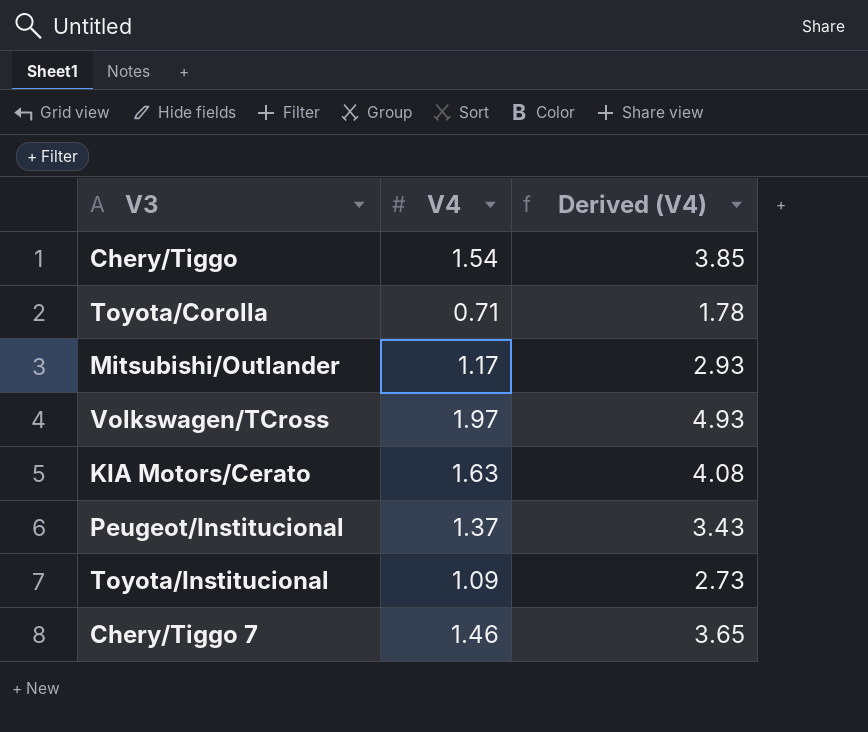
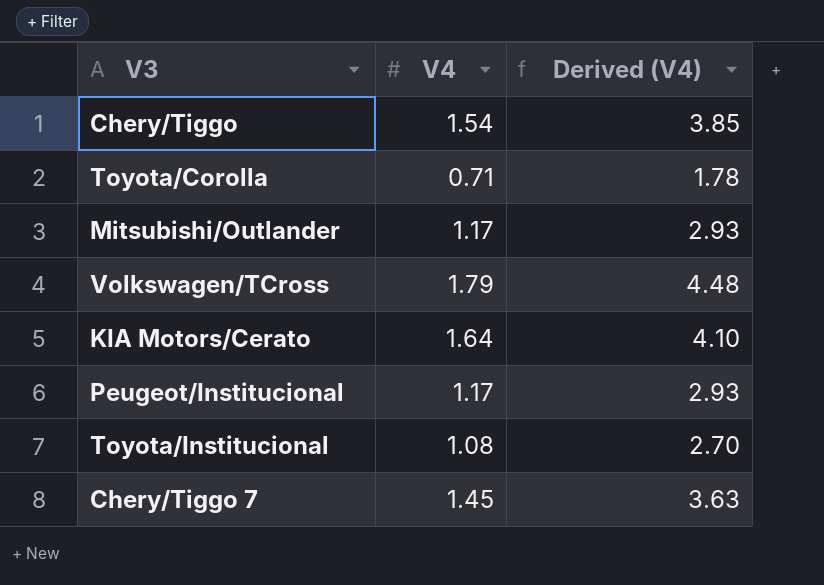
Volkswagen/TCross | V4: 1.97 -> 1.79
Volkswagen/TCross | Derived (V4): 4.93 -> 4.48
KIA Motors/Cerato | V4: 1.63 -> 1.64
KIA Motors/Cerato | Derived (V4): 4.08 -> 4.10
Peugeot/Institucional | V4: 1.37 -> 1.17
Peugeot/Institucional | Derived (V4): 3.43 -> 2.93
Toyota/Institucional | V4: 1.09 -> 1.08
Toyota/Institucional | Derived (V4): 2.73 -> 2.70
Chery/Tiggo 7 | V4: 1.46 -> 1.45
Chery/Tiggo 7 | Derived (V4): 3.65 -> 3.63

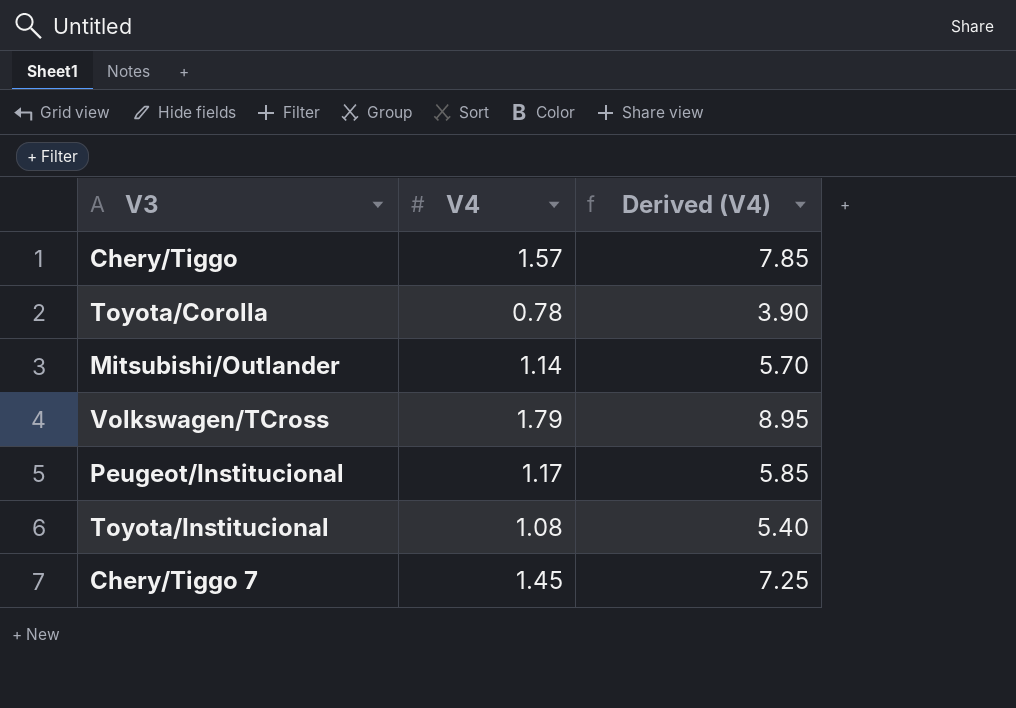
column Derived (V4) | formula: [V4] * 2.5 -> [V4] * 5
row KIA Motors/Cerato: 1.64 | 4.10 -> none
Chery/Tiggo | V4: 1.54 -> 1.57
Toyota/Corolla | V4: 0.71 -> 0.78
Mitsubishi/Outlander | V4: 1.17 -> 1.14

